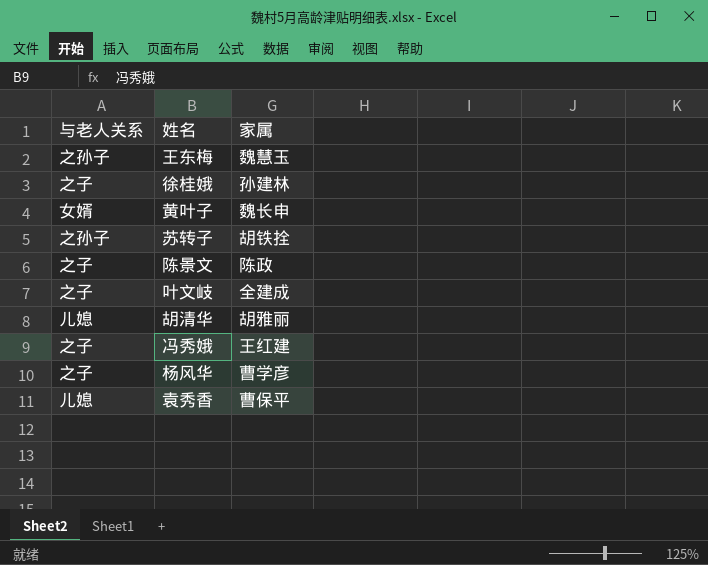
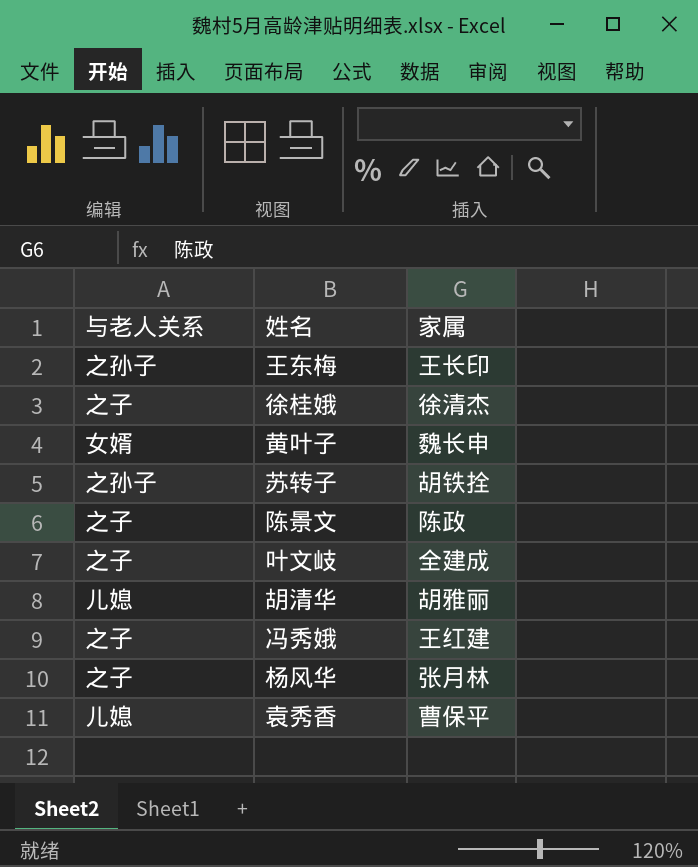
王东梅 | 家属: 魏慧玉 -> 王长印
徐桂娥 | 家属: 孙建林 -> 徐清杰
杨风华 | 家属: 曹学彦 -> 张月林

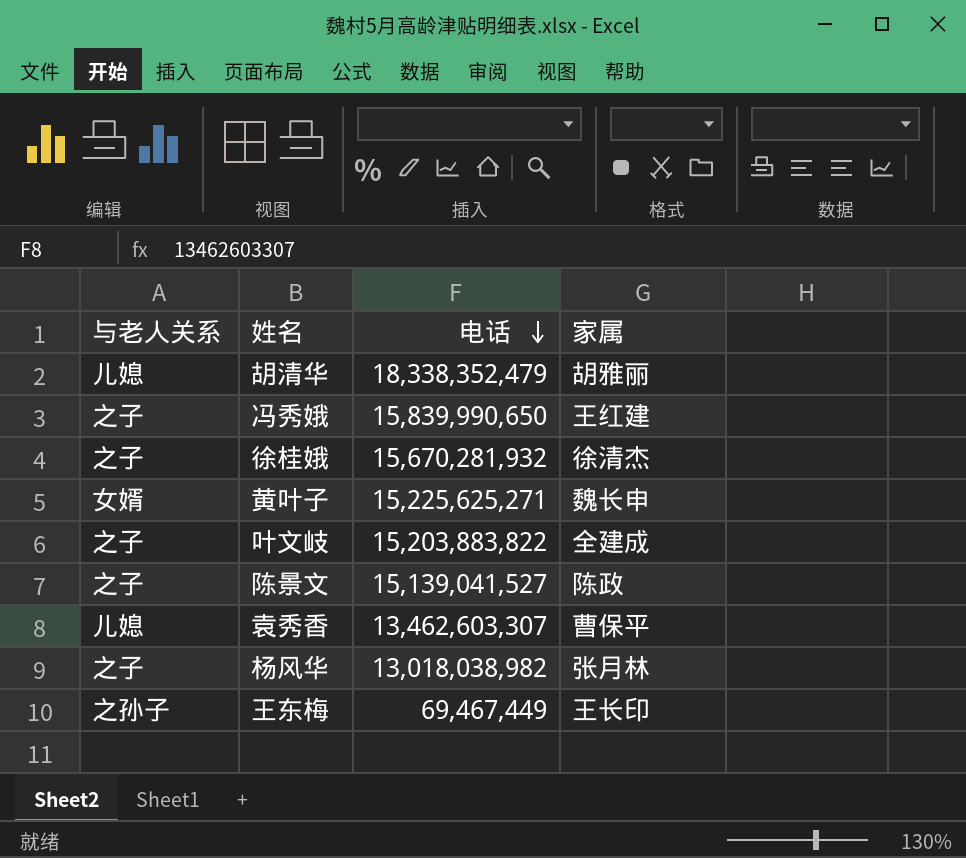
row order: none -> 电话 descending
column 电话 | position: none -> 3
row 苏转子: 之孙子 | 胡铁拴 -> none

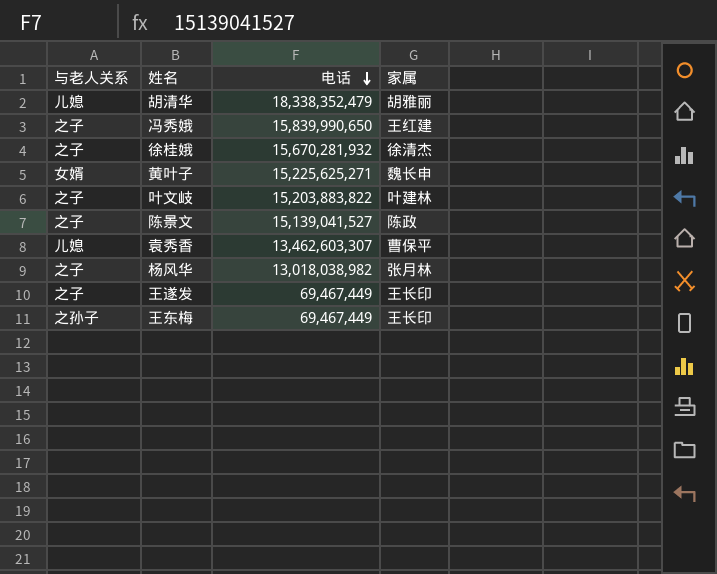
叶文岐 | 家属: 全建成 -> 叶建林
row 王遂发: none -> 之子 | 69,467,449 | 王长印

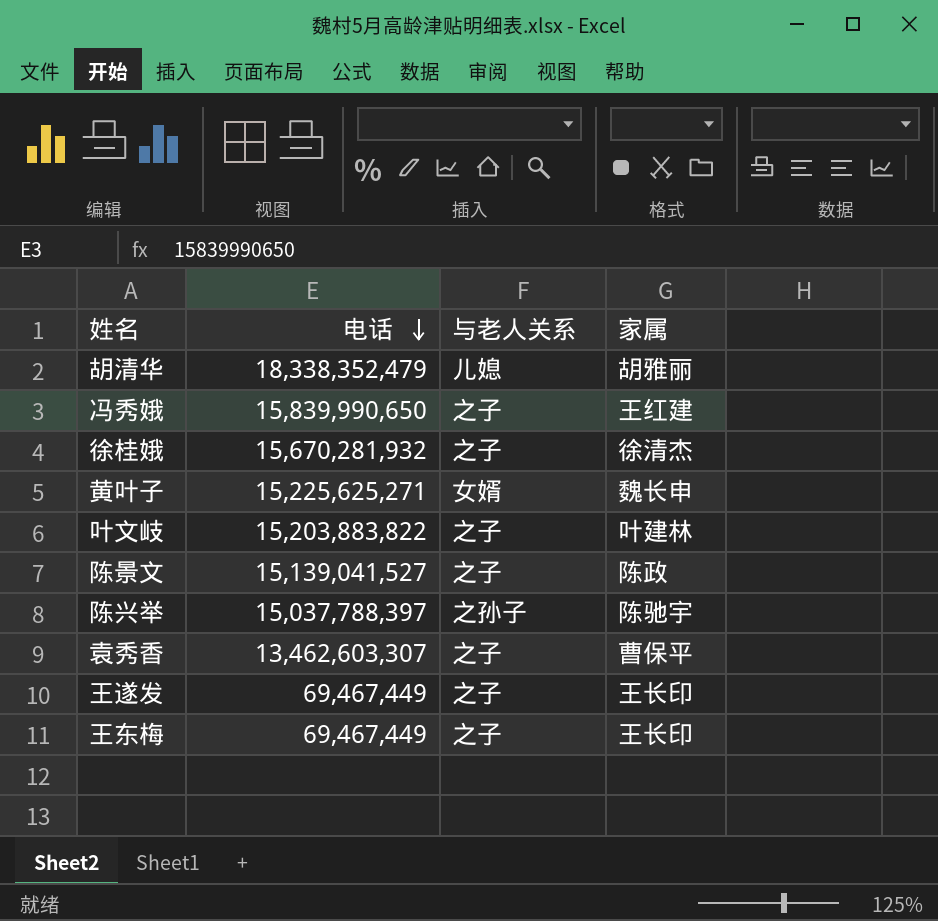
column 与老人关系 | position: 1 -> 3
row 杨风华: 之子 | 13,018,038,982 | 张月林 -> none
row 陈兴举: none -> 15,037,788,397 | 之孙子 | 陈驰宇
袁秀香 | 与老人关系: 儿媳 -> 之子
王东梅 | 与老人关系: 之孙子 -> 之子

